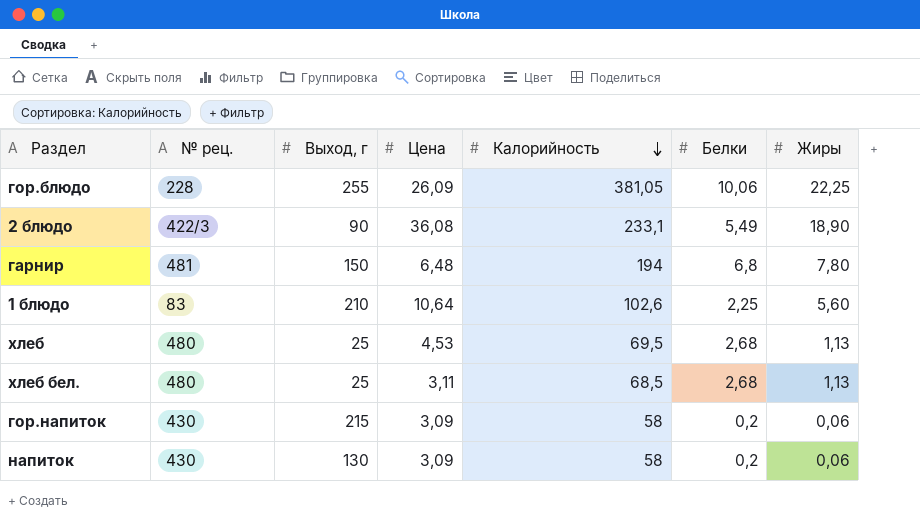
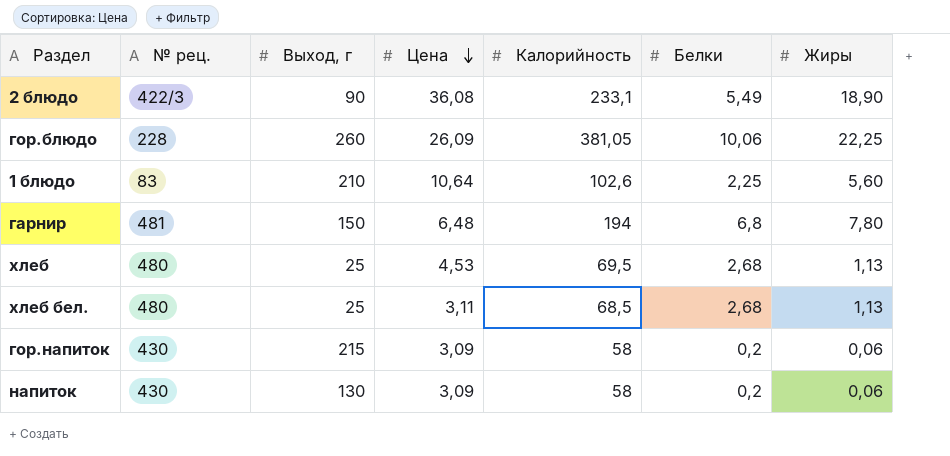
row order: Калорийность descending -> Цена descending
гор.блюдо | Выход, г: 255 -> 260

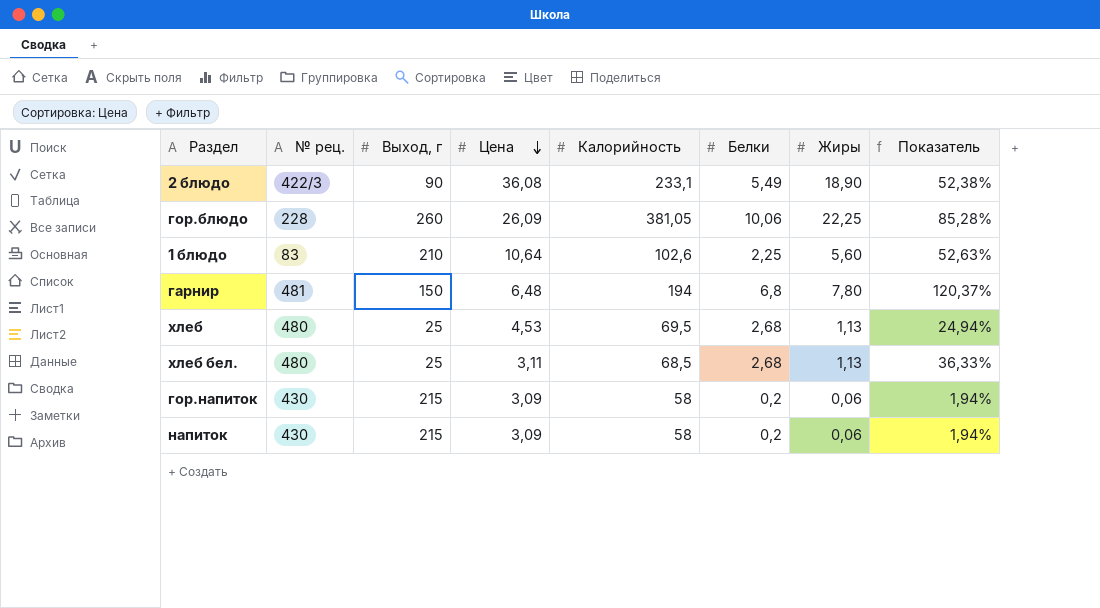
column Показатель | formula: none -> [Жиры] / [Цена]
напиток | Выход, г: 130 -> 215

